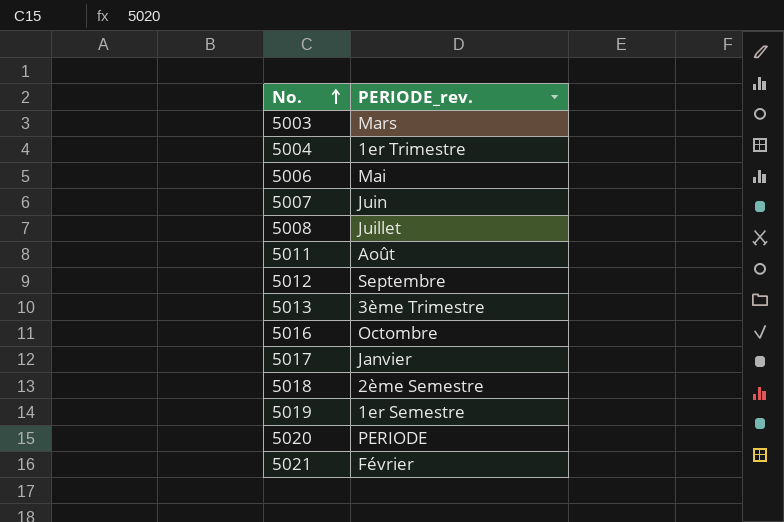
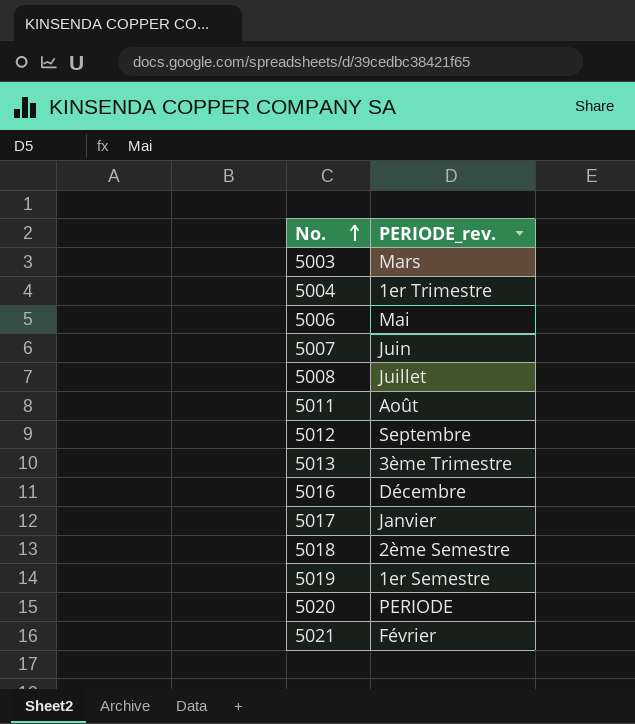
5016 | PERIODE_rev.: Octombre -> Décembre

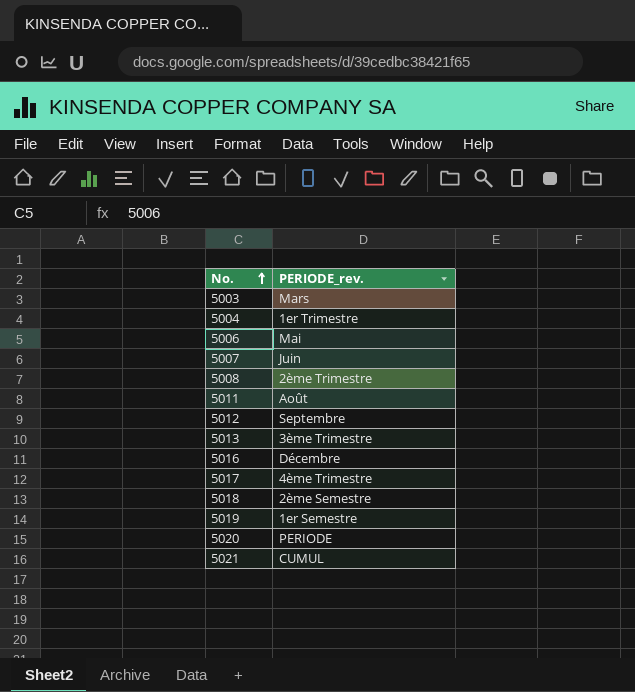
5008 | PERIODE_rev.: Juillet -> 2ème Trimestre
5017 | PERIODE_rev.: Janvier -> 4ème Trimestre
5021 | PERIODE_rev.: Février -> CUMUL

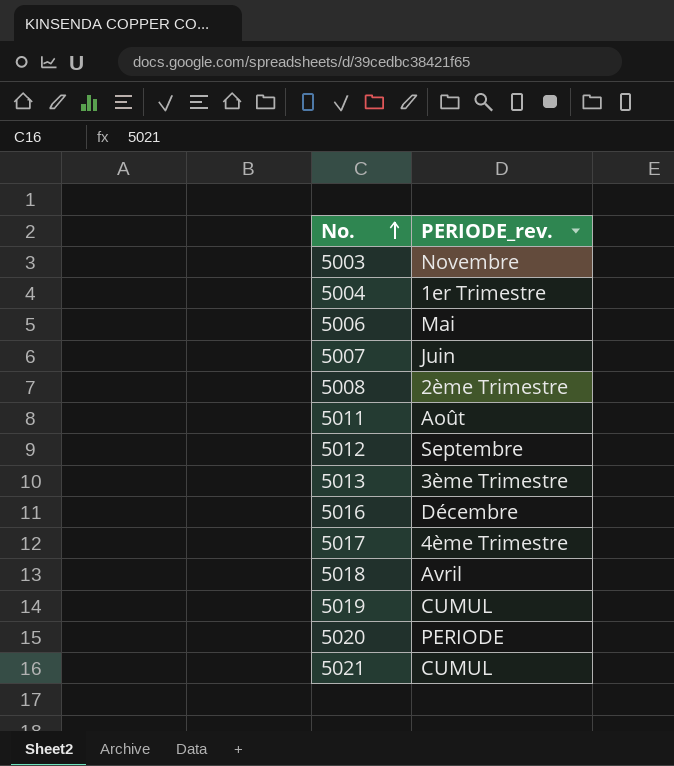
5003 | PERIODE_rev.: Mars -> Novembre
5018 | PERIODE_rev.: 2ème Semestre -> Avril
5019 | PERIODE_rev.: 1er Semestre -> CUMUL

